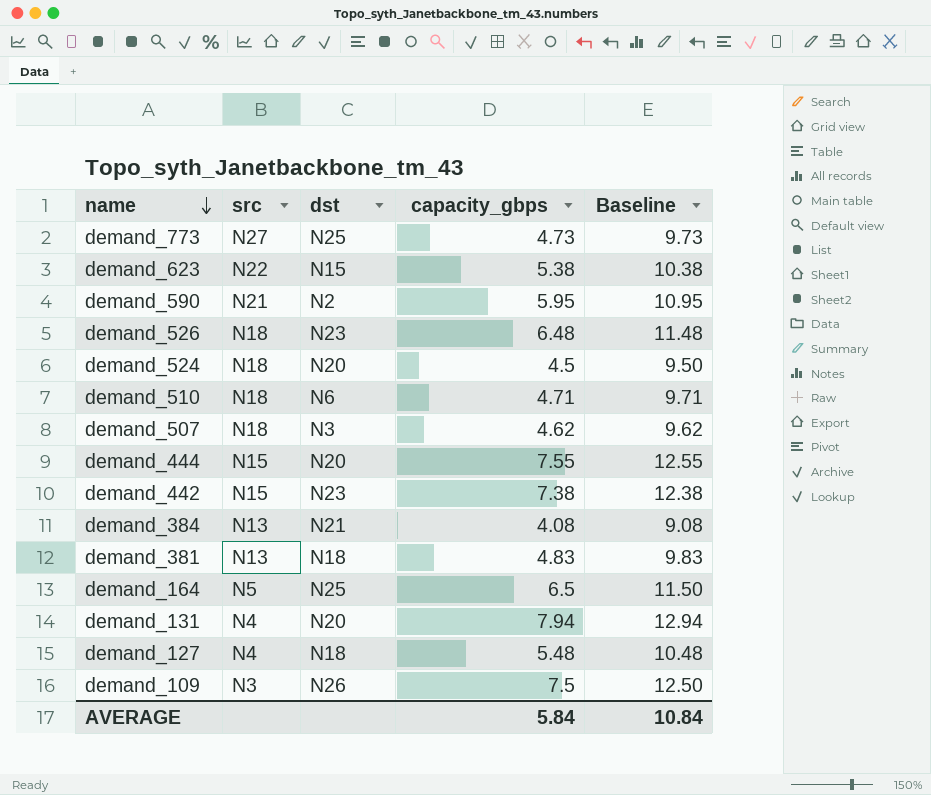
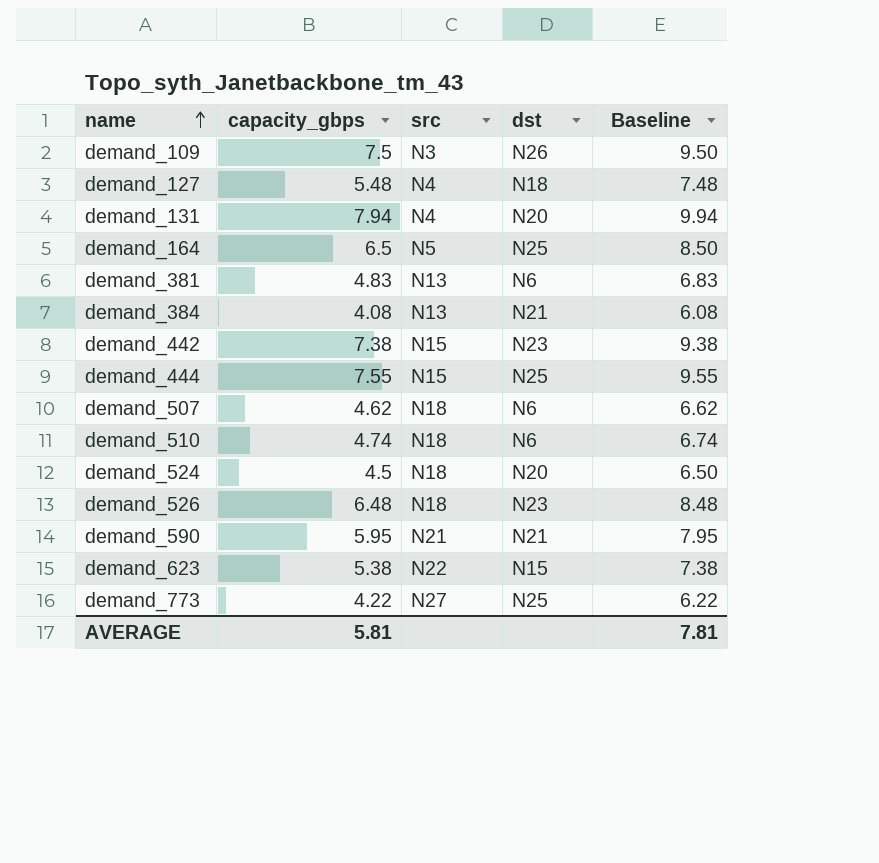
row order: name descending -> name ascending
column capacity_gbps | position: 4 -> 2
column Baseline | formula: [capacity_gbps] + 5 -> [capacity_gbps] + 2
demand_381 | dst: N18 -> N6
demand_444 | dst: N20 -> N25
demand_507 | dst: N3 -> N6
demand_510 | capacity_gbps: 4.71 -> 4.74
demand_590 | dst: N2 -> N21
demand_773 | capacity_gbps: 4.73 -> 4.22
AVERAGE | capacity_gbps: 5.84 -> 5.81
AVERAGE | Baseline: 10.84 -> 7.81

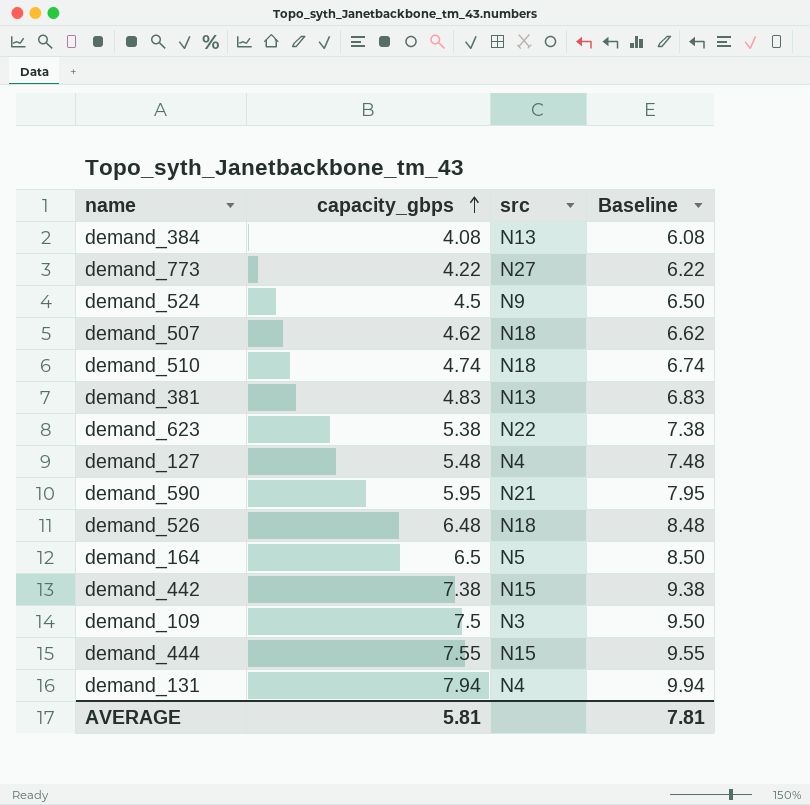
row order: name ascending -> capacity_gbps ascending
column dst | position: 4 -> none
demand_524 | src: N18 -> N9

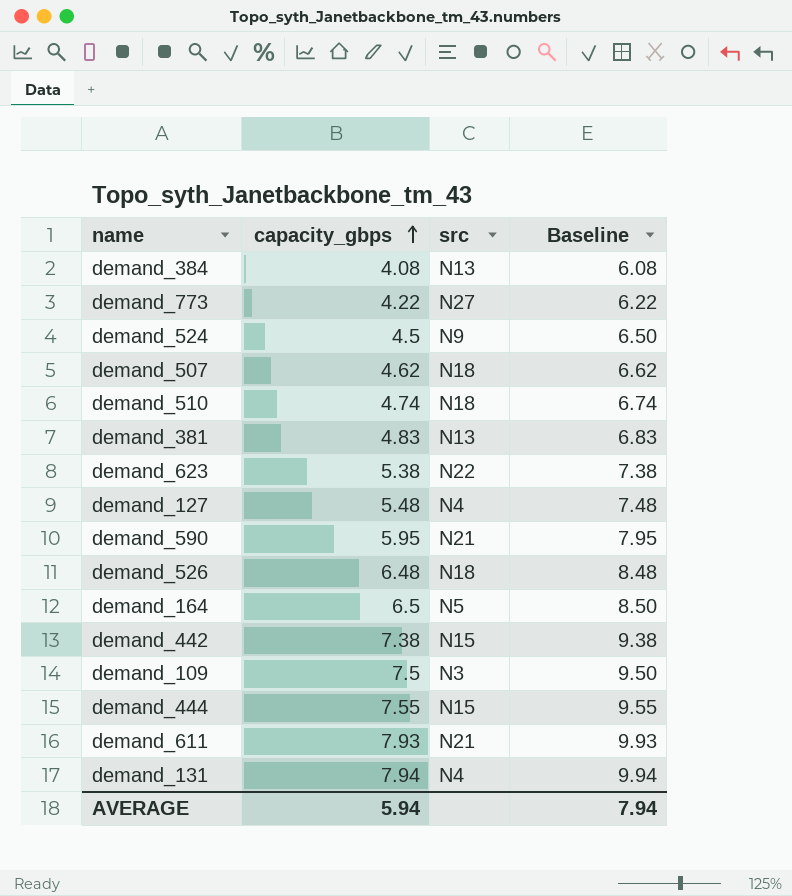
row demand_611: none -> 7.93 | N21 | 9.93
AVERAGE | capacity_gbps: 5.81 -> 5.94
AVERAGE | Baseline: 7.81 -> 7.94

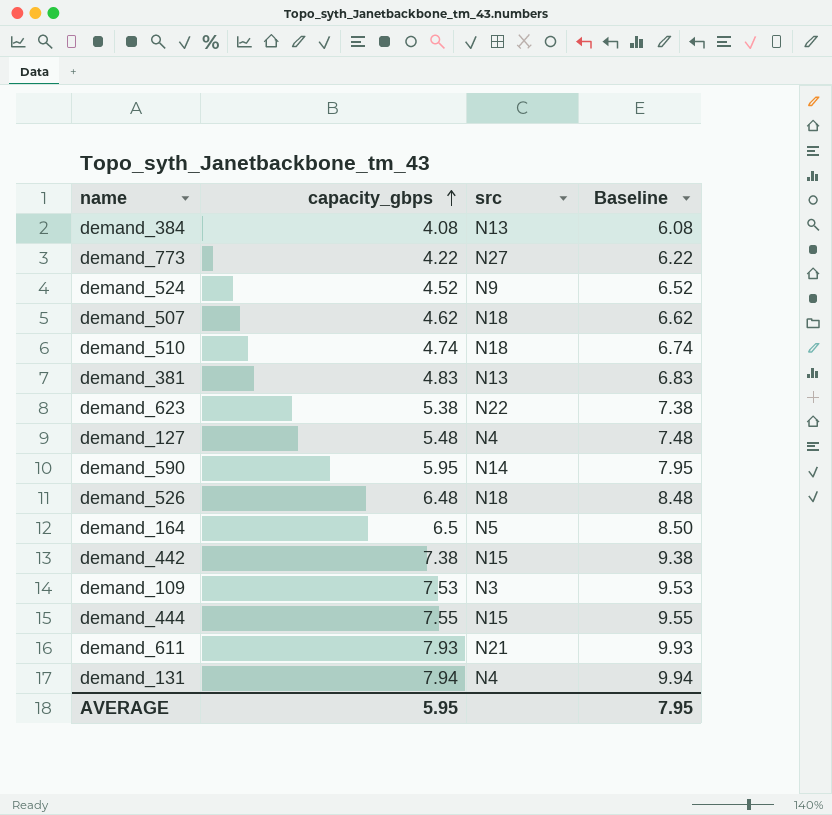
demand_524 | capacity_gbps: 4.5 -> 4.52
demand_524 | Baseline: 6.50 -> 6.52
demand_590 | src: N21 -> N14
demand_109 | capacity_gbps: 7.5 -> 7.53
demand_109 | Baseline: 9.50 -> 9.53
AVERAGE | capacity_gbps: 5.94 -> 5.95
AVERAGE | Baseline: 7.94 -> 7.95

